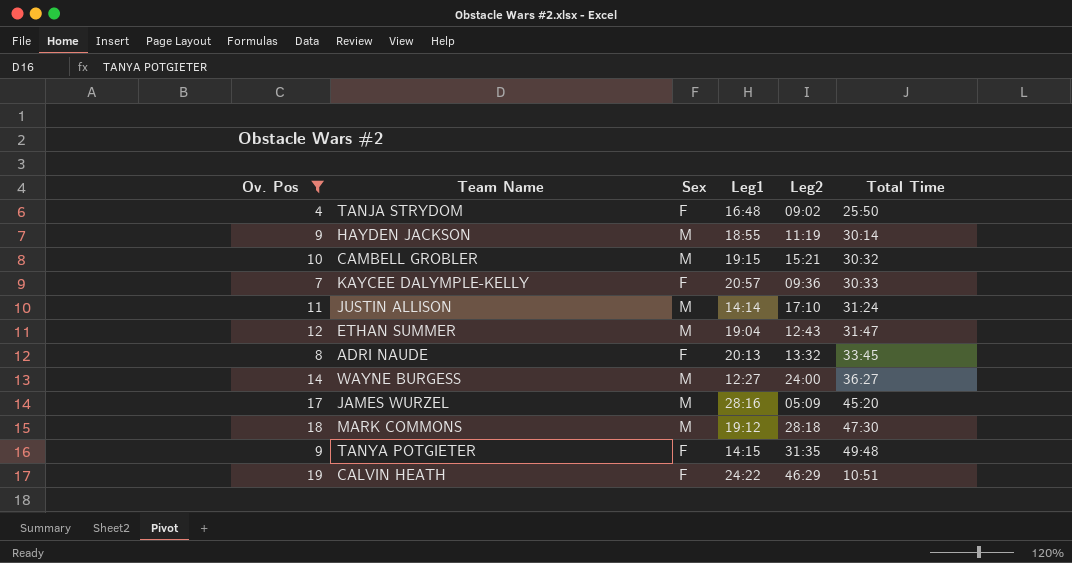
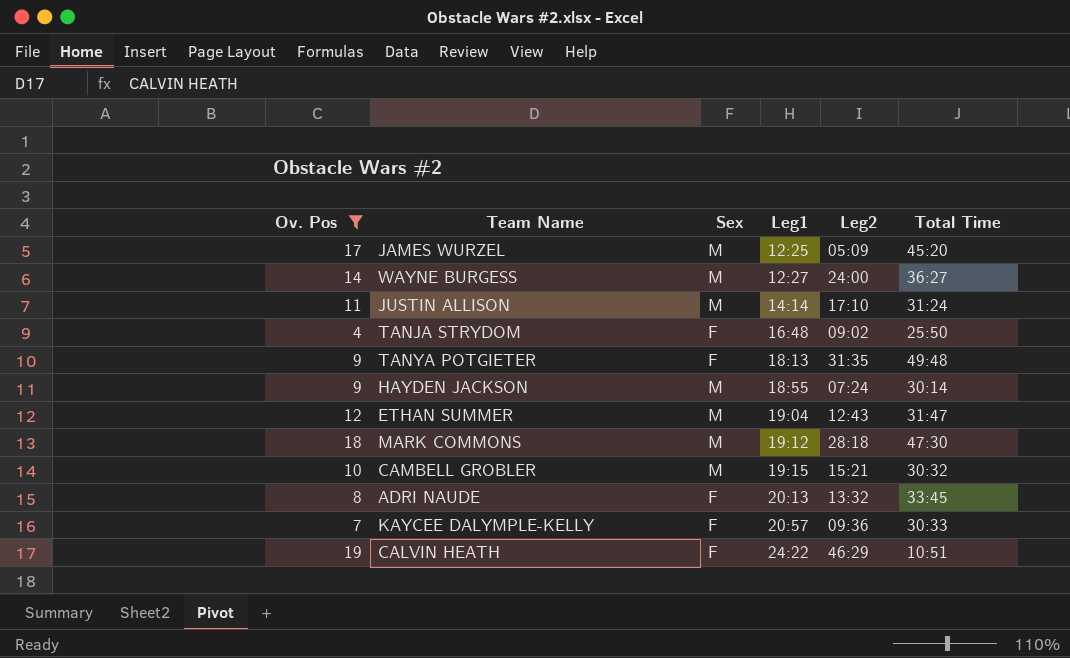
row order: none -> Leg1 ascending
JAMES WURZEL | Leg1: 28:16 -> 12:25
TANYA POTGIETER | Leg1: 14:15 -> 18:13
HAYDEN JACKSON | Leg2: 11:19 -> 07:24

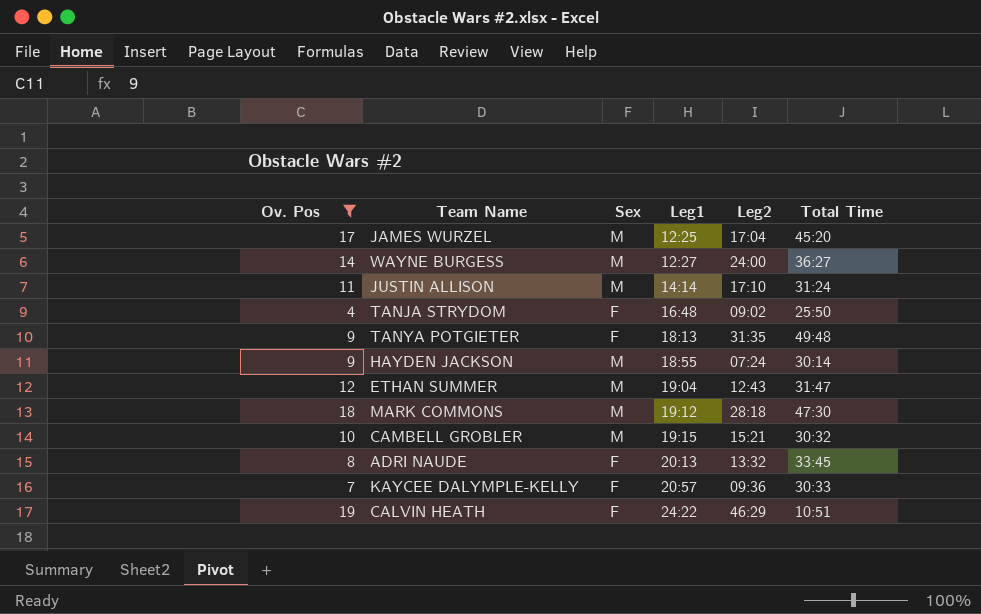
JAMES WURZEL | Leg2: 05:09 -> 17:04

